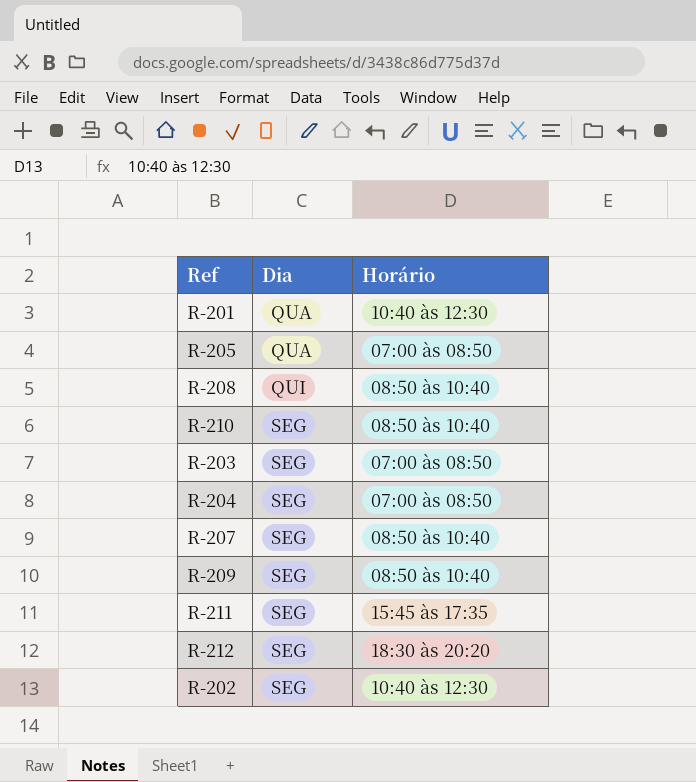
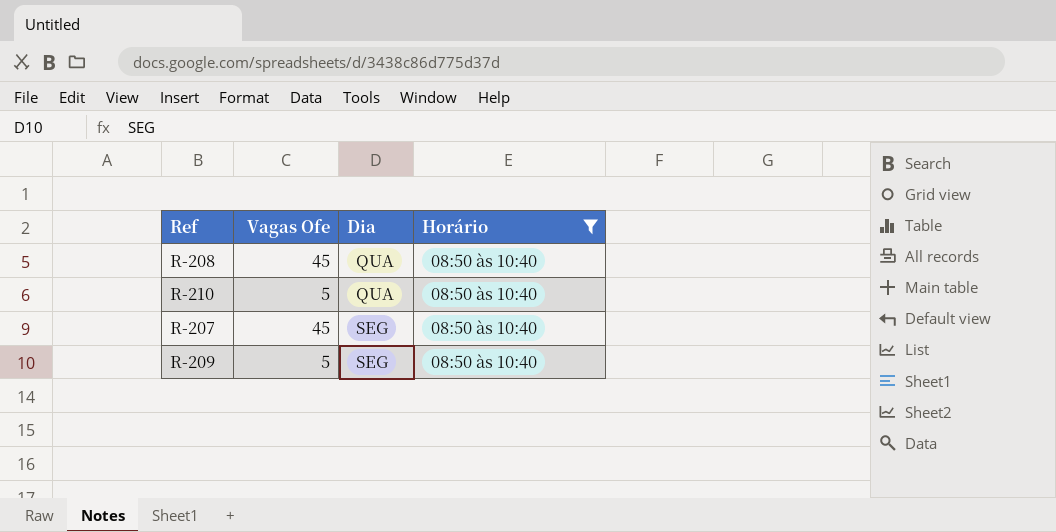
filter: none -> Horário = 08:50 às 10:40
column Vagas Ofe | position: none -> 2
R-208 | Dia: QUI -> QUA
R-210 | Dia: SEG -> QUA

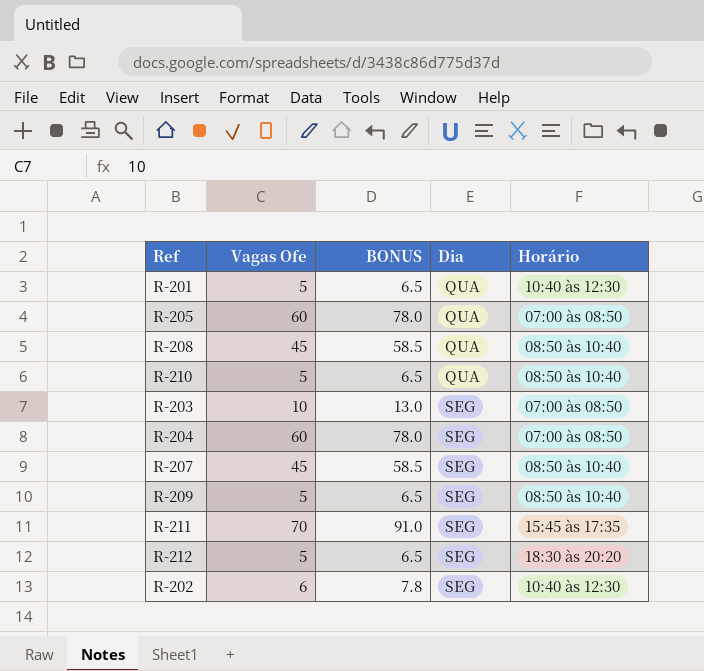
filter: Horário = 08:50 às 10:40 -> none
column BONUS | formula: none -> [Vagas Ofe] * 1.3

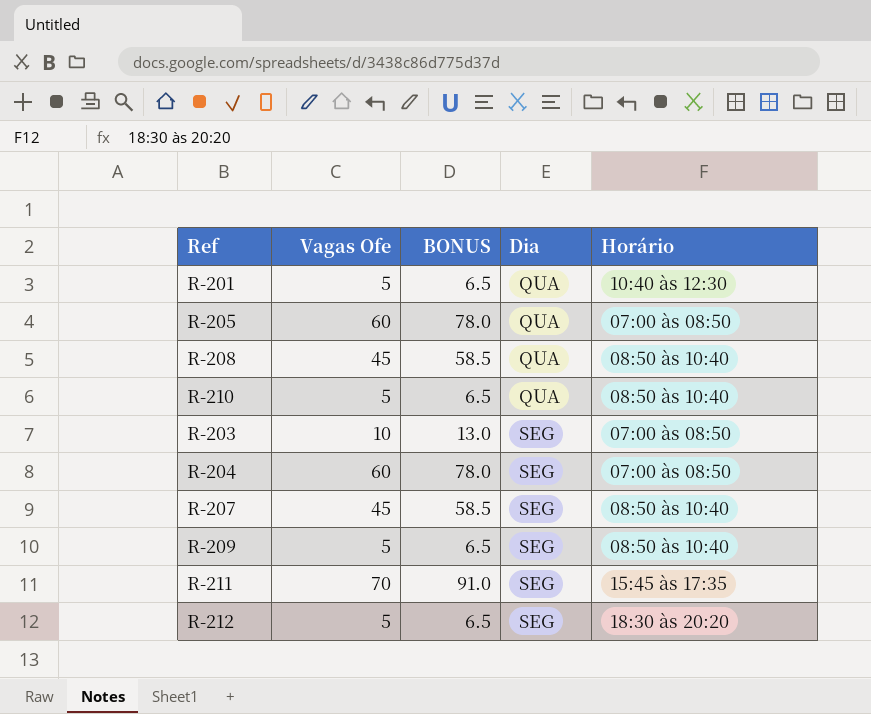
row R-202: 6 | 7.8 | SEG | 10:40 às 12:30 -> none

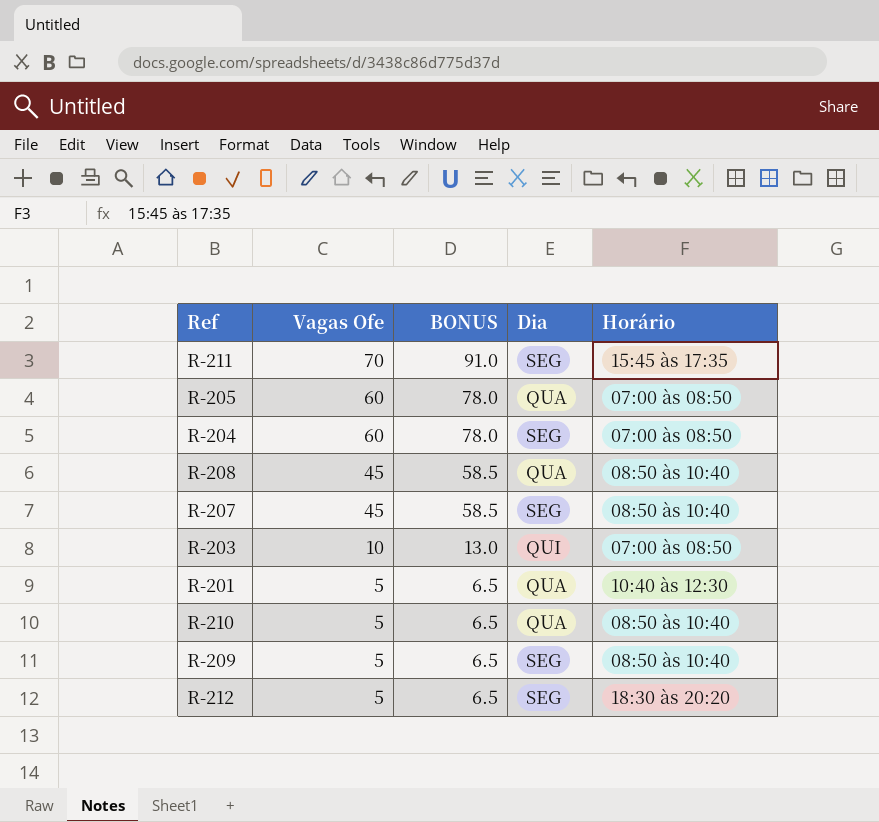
row order: Dia ascending -> Vagas Ofe descending
R-203 | Dia: SEG -> QUI

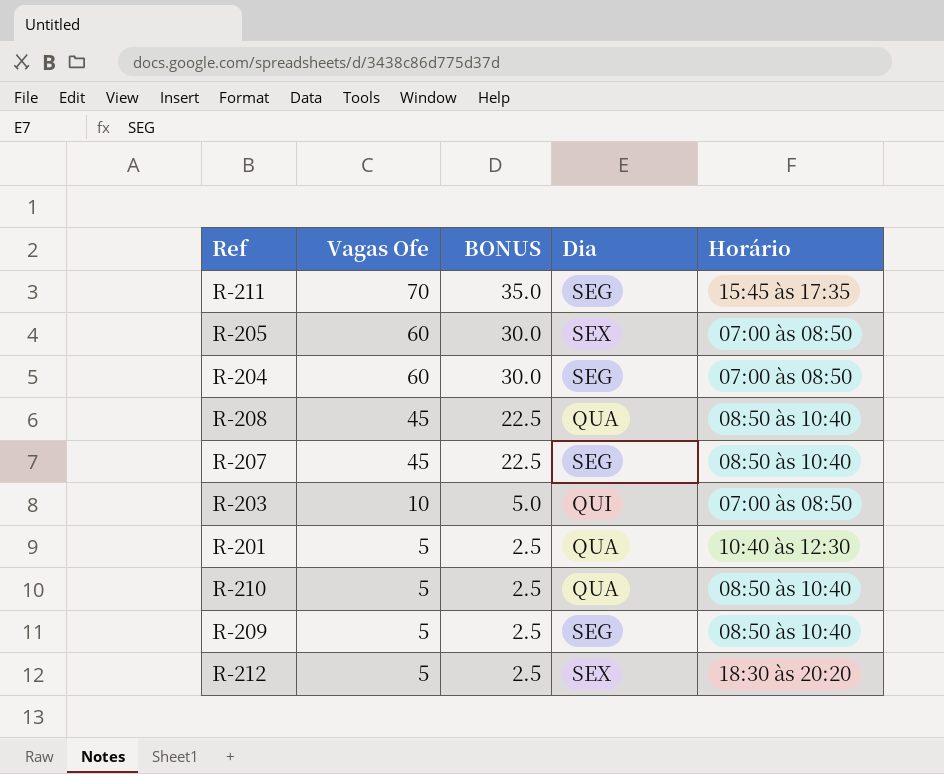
column BONUS | formula: [Vagas Ofe] * 1.3 -> [Vagas Ofe] * 0.5
R-205 | Dia: QUA -> SEX
R-212 | Dia: SEG -> SEX

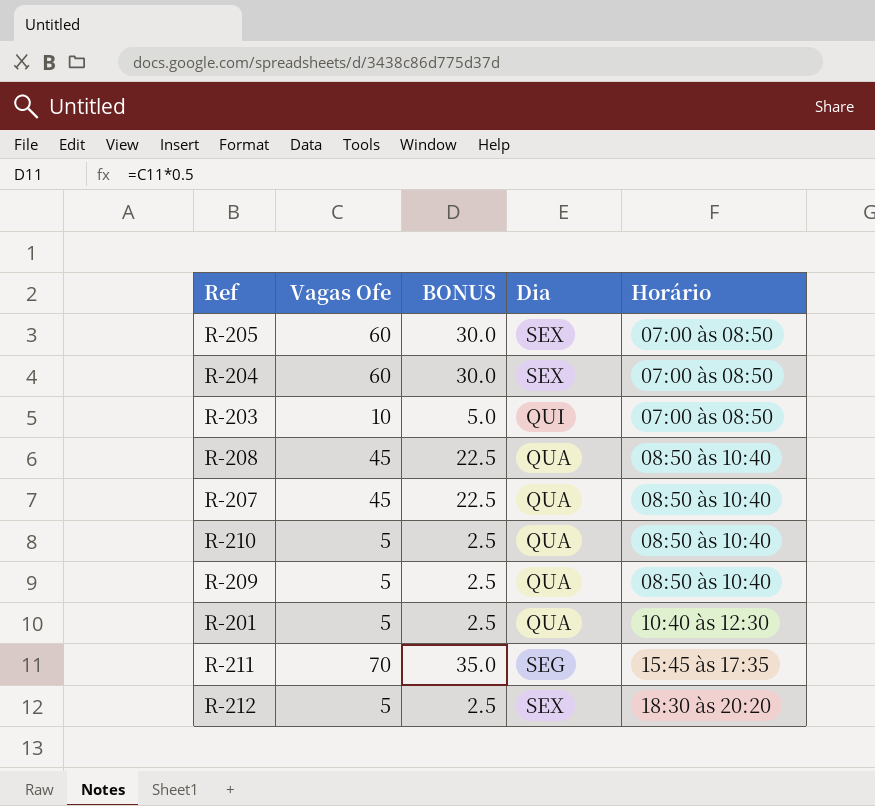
row order: Vagas Ofe descending -> Horário ascending
R-204 | Dia: SEG -> SEX
R-207 | Dia: SEG -> QUA
R-209 | Dia: SEG -> QUA

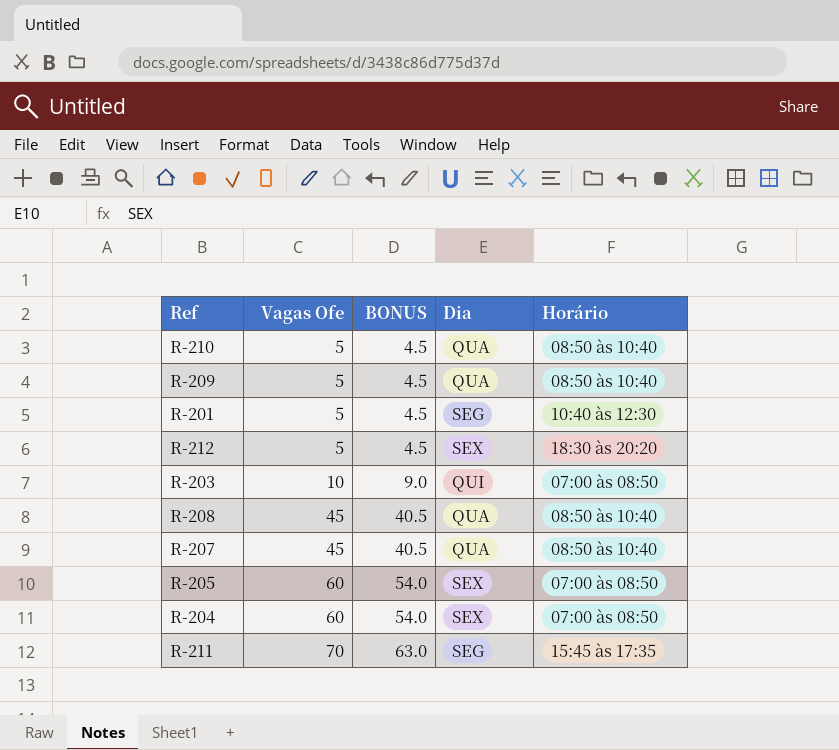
row order: Horário ascending -> Vagas Ofe ascending
column BONUS | formula: [Vagas Ofe] * 0.5 -> [Vagas Ofe] * 0.9
R-201 | Dia: QUA -> SEG

